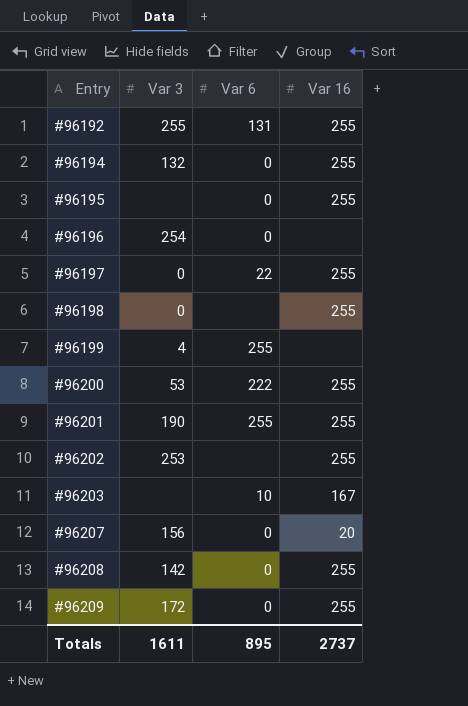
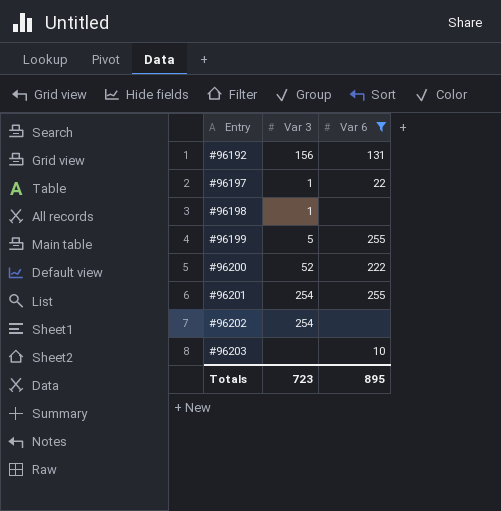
filter: none -> Var 6 != 0
column Var 16 | position: 4 -> none
#96192 | Var 3: 255 -> 156
#96197 | Var 3: 0 -> 1
#96198 | Var 3: 0 -> 1
#96199 | Var 3: 4 -> 5
#96200 | Var 3: 53 -> 52
#96201 | Var 3: 190 -> 254
#96202 | Var 3: 253 -> 254
Totals | Var 3: 1611 -> 723

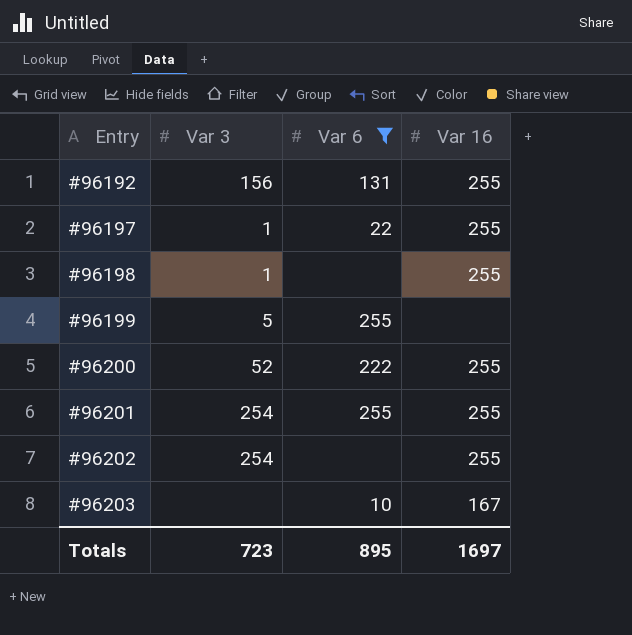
column Var 16 | position: none -> 4

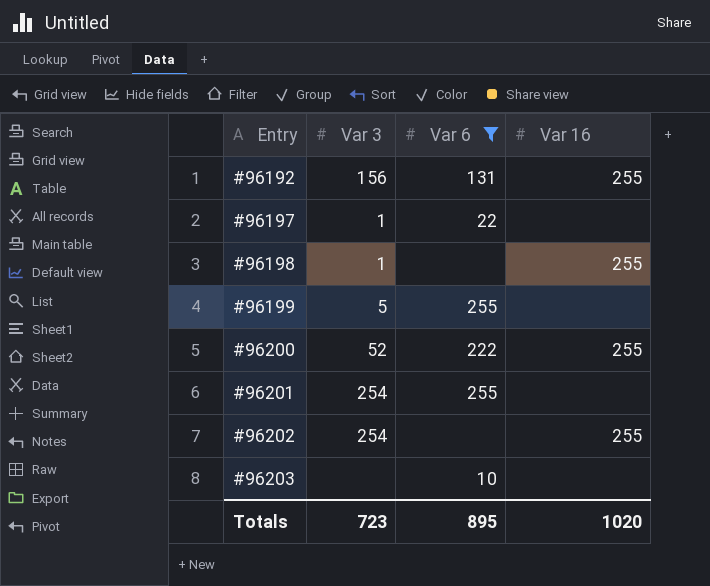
#96197 | Var 16: 255 -> none
#96201 | Var 16: 255 -> none
#96203 | Var 16: 167 -> none
Totals | Var 16: 1697 -> 1020

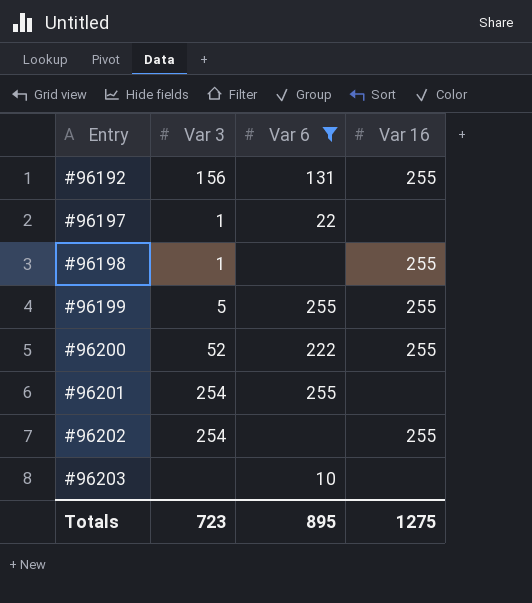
#96199 | Var 16: none -> 255
Totals | Var 16: 1020 -> 1275

